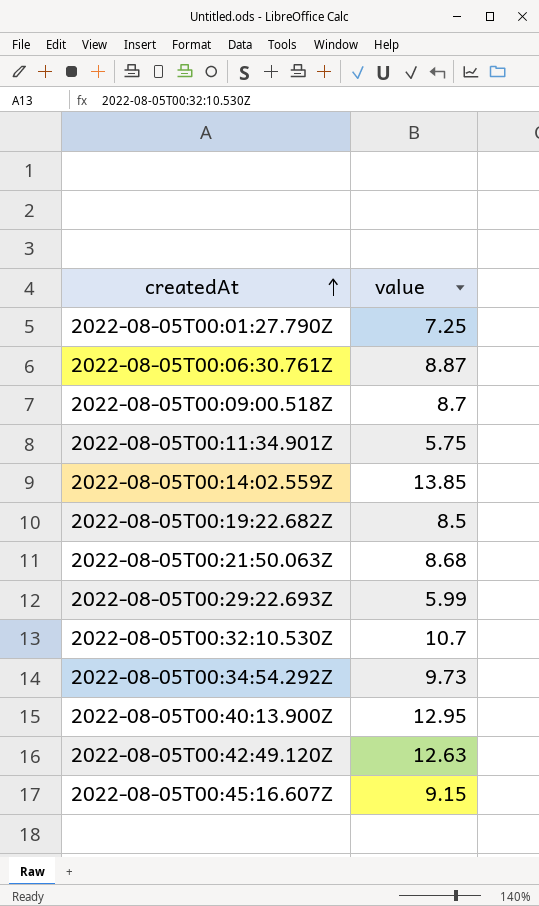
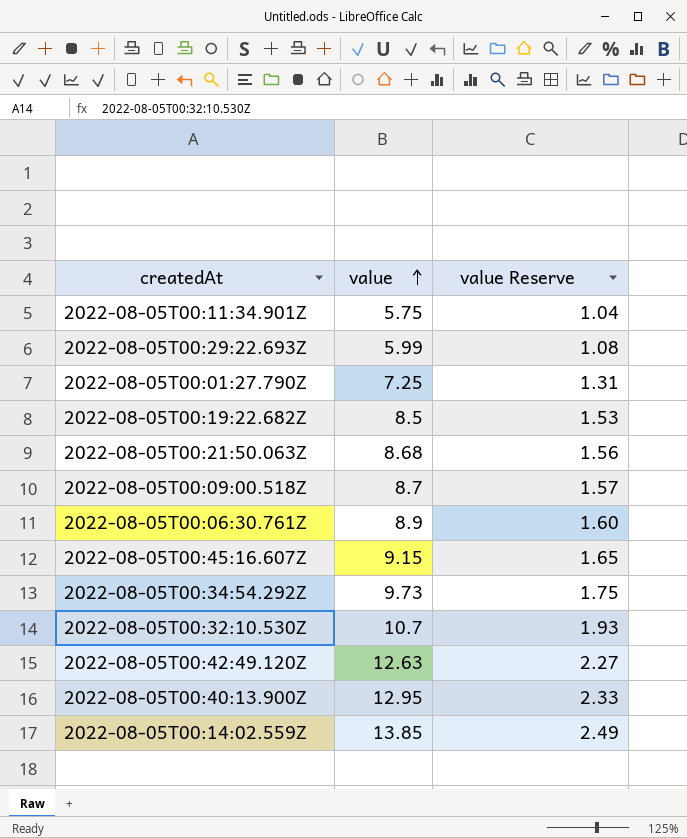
row order: createdAt ascending -> value ascending
column value Reserve | formula: none -> [value] * 0.18
2022-08-05T00:06:30.761Z | value: 8.87 -> 8.9

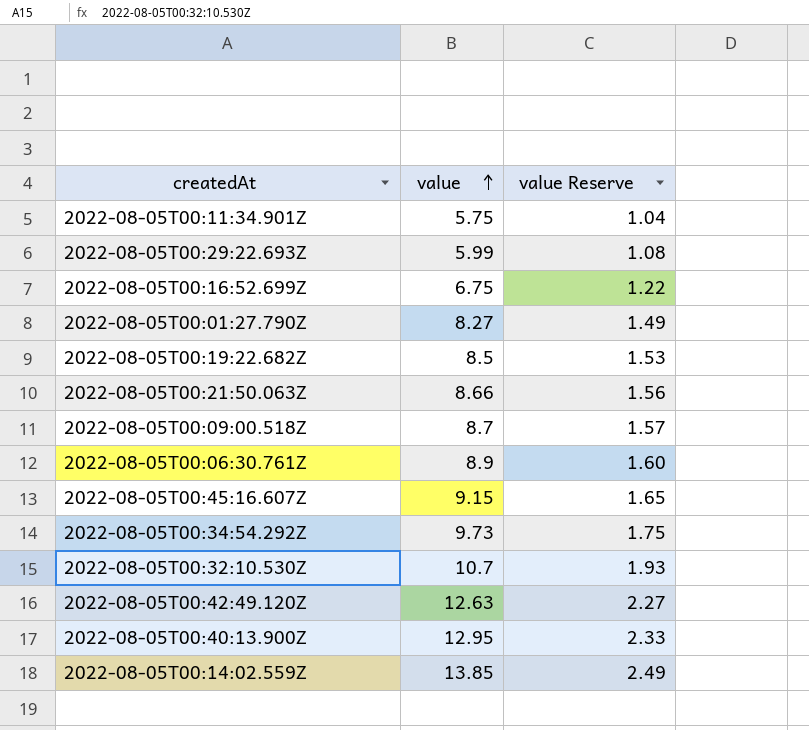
row 2022-08-05T00:16:52.699Z: none -> 6.75 | 1.22
2022-08-05T00:01:27.790Z | value: 7.25 -> 8.27
2022-08-05T00:01:27.790Z | value Reserve: 1.31 -> 1.49
2022-08-05T00:21:50.063Z | value: 8.68 -> 8.66

